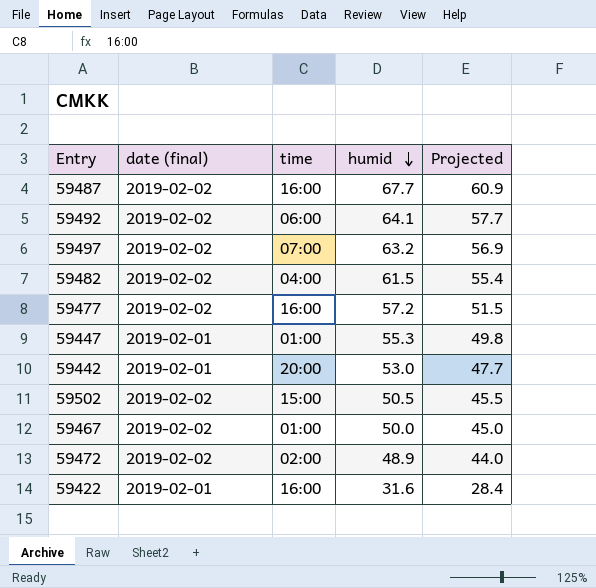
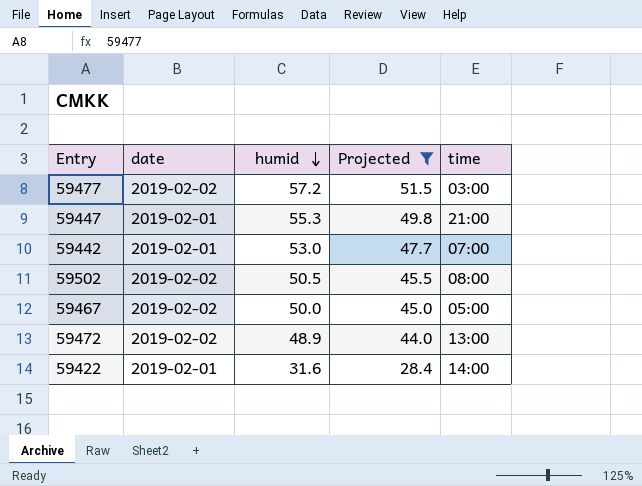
filter: none -> Projected <= 51.5
column name: date (final) -> date
column time | position: 3 -> 5
59477 | time: 16:00 -> 03:00
59447 | time: 01:00 -> 21:00
59442 | time: 20:00 -> 07:00
59502 | time: 15:00 -> 08:00
59467 | time: 01:00 -> 05:00
59472 | time: 02:00 -> 13:00
59422 | time: 16:00 -> 14:00

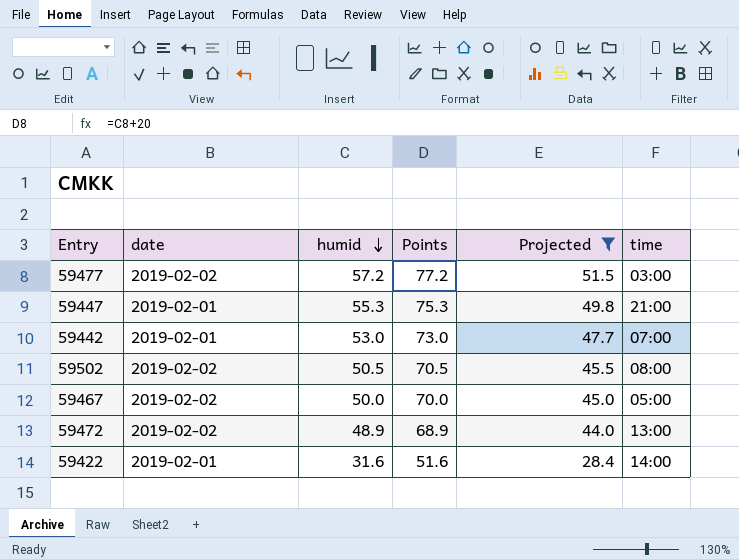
column Points | formula: none -> [humid] + 20

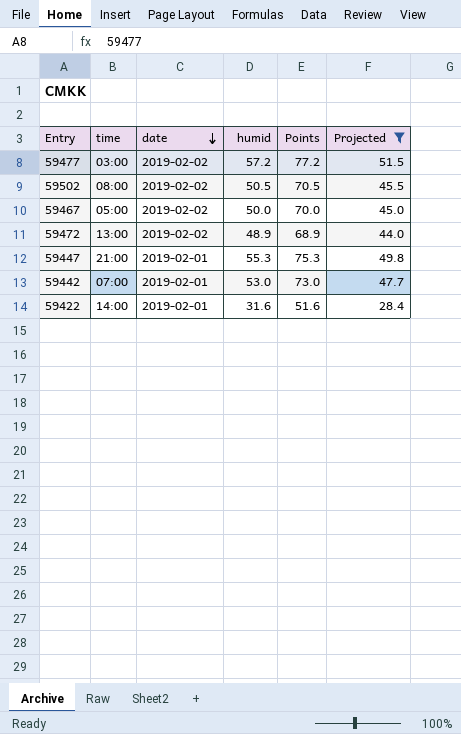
row order: humid descending -> date descending
column time | position: 6 -> 2

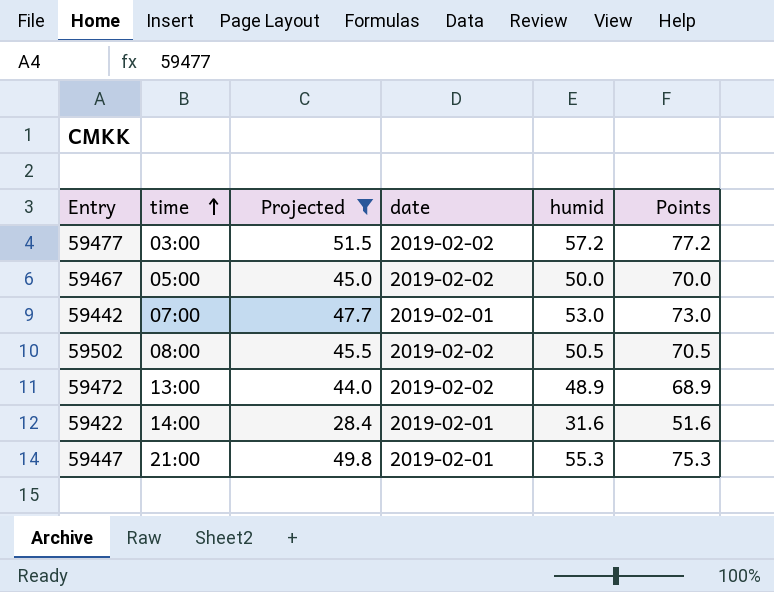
row order: date descending -> time ascending
column Projected | position: 6 -> 3

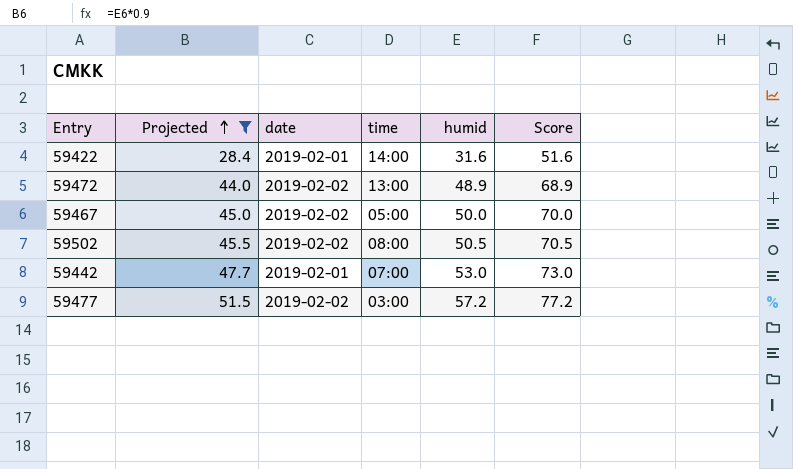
row order: time ascending -> Projected ascending
column time | position: 2 -> 4
column name: Points -> Score
row 59447: 21:00 | 49.8 | 2019-02-01 | 55.3 | 75.3 -> none

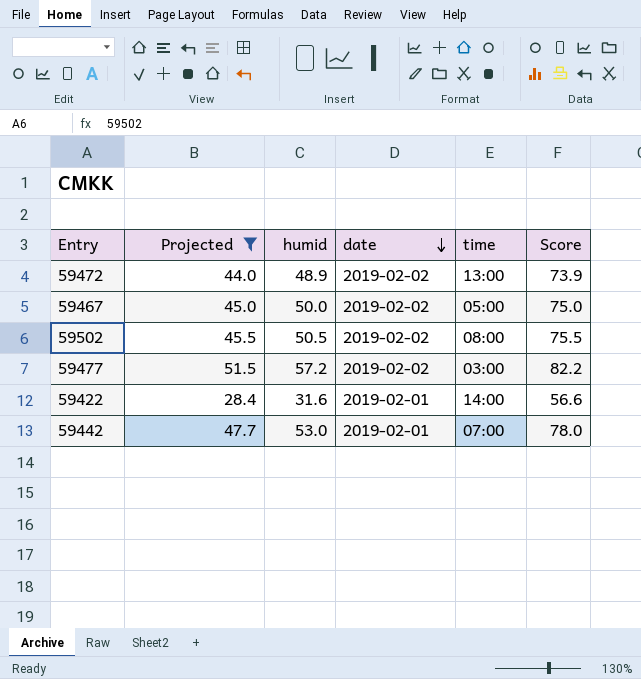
row order: Projected ascending -> date descending
column humid | position: 5 -> 3
column Score | formula: [humid] + 20 -> [humid] + 25

